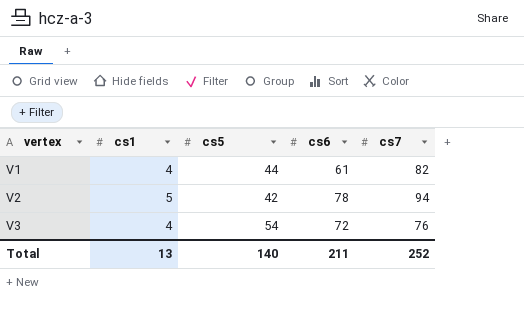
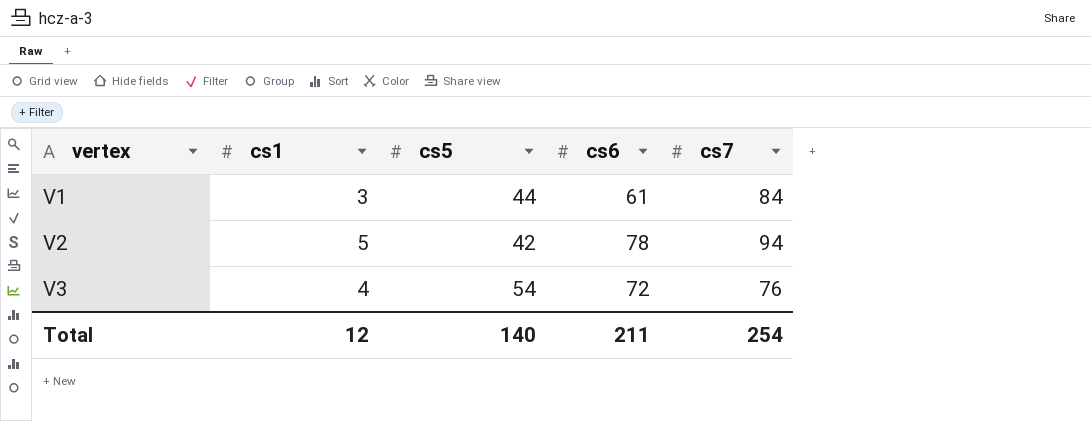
V1 | cs1: 4 -> 3
V1 | cs7: 82 -> 84
Total | cs1: 13 -> 12
Total | cs7: 252 -> 254

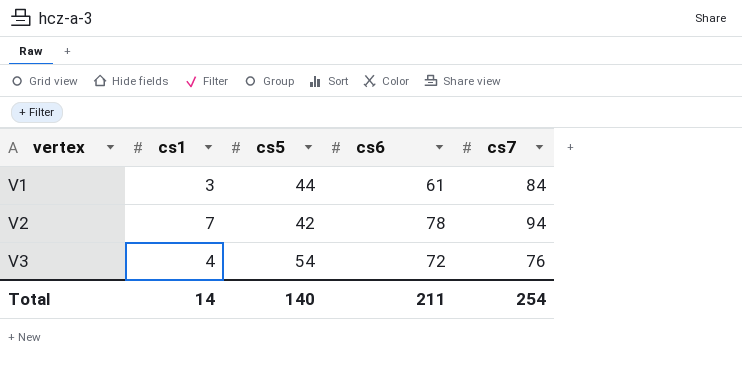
V2 | cs1: 5 -> 7
Total | cs1: 12 -> 14

